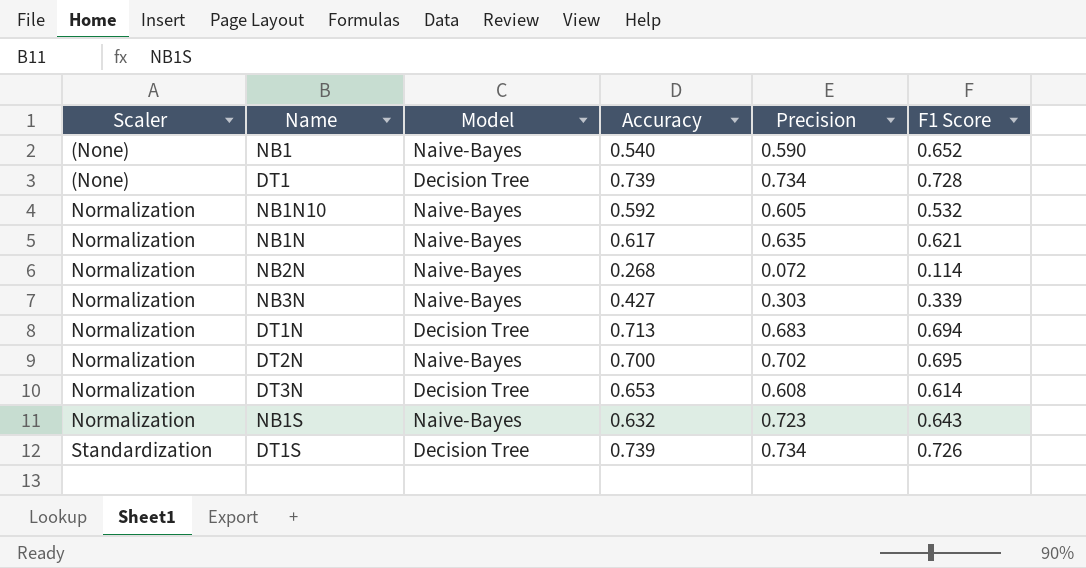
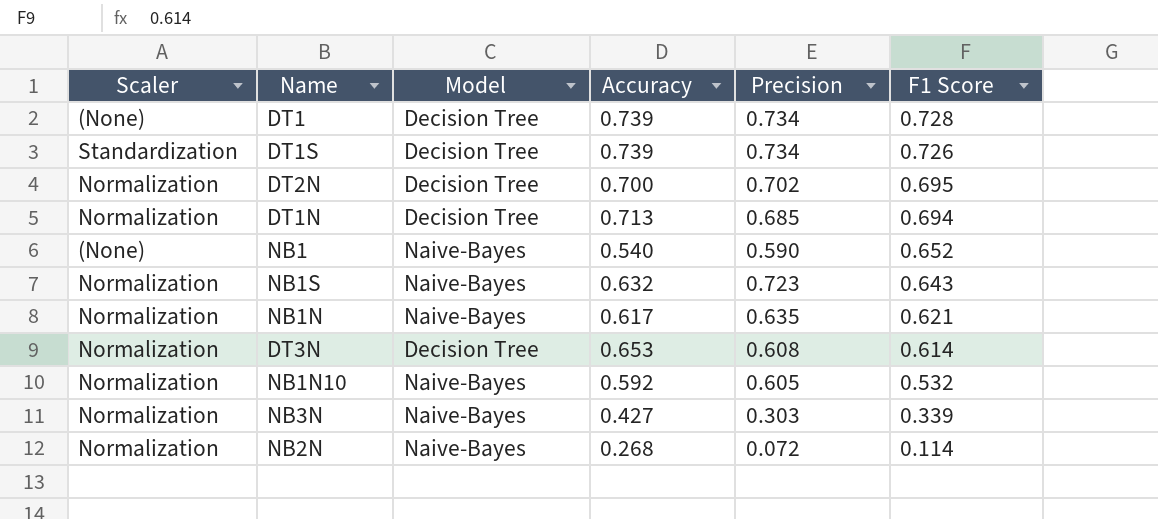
row order: Scaler ascending -> F1 Score descending
DT2N | Model: Naive-Bayes -> Decision Tree
DT1N | Precision: 0.683 -> 0.685

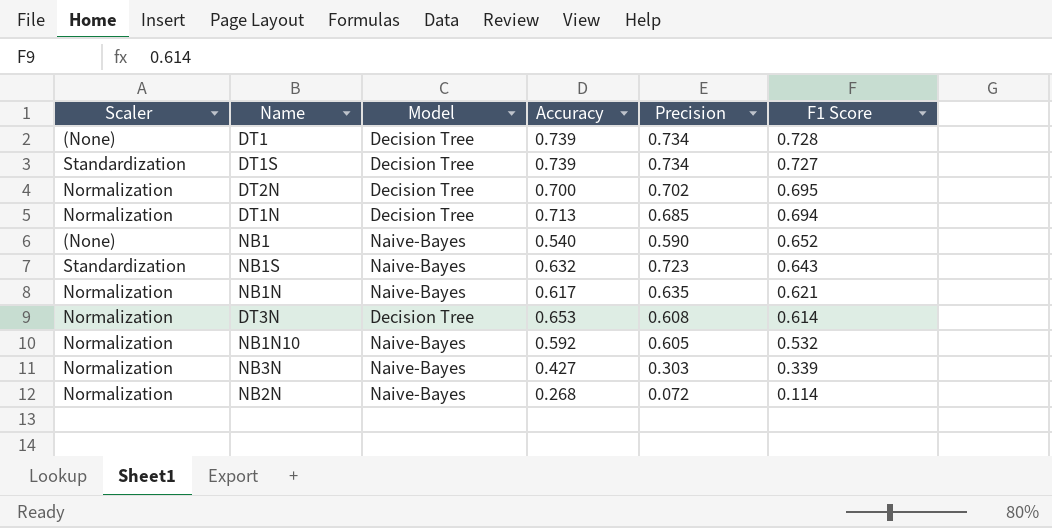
DT1S | F1 Score: 0.726 -> 0.727
NB1S | Scaler: Normalization -> Standardization

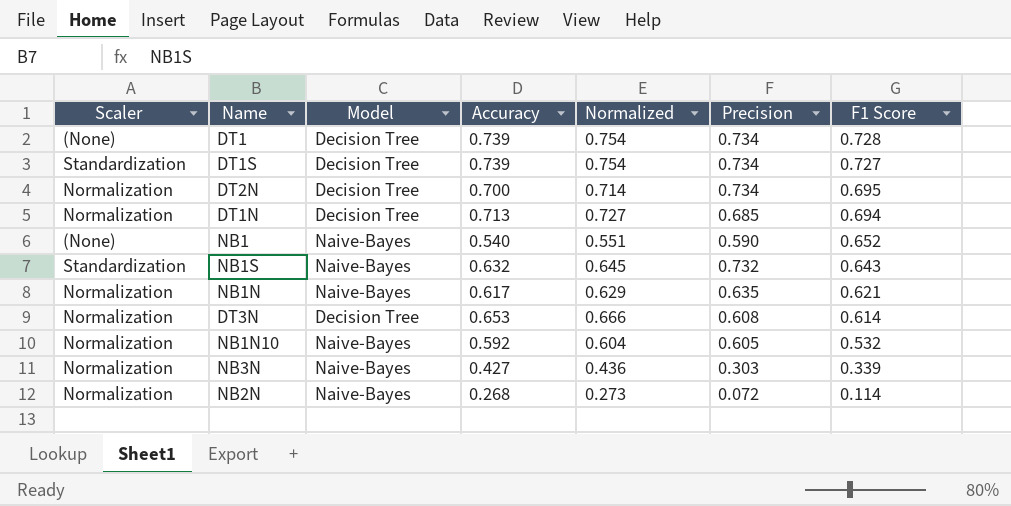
column Normalized | formula: none -> [Accuracy] * 1.02
DT2N | Precision: 0.702 -> 0.734
NB1S | Precision: 0.723 -> 0.732

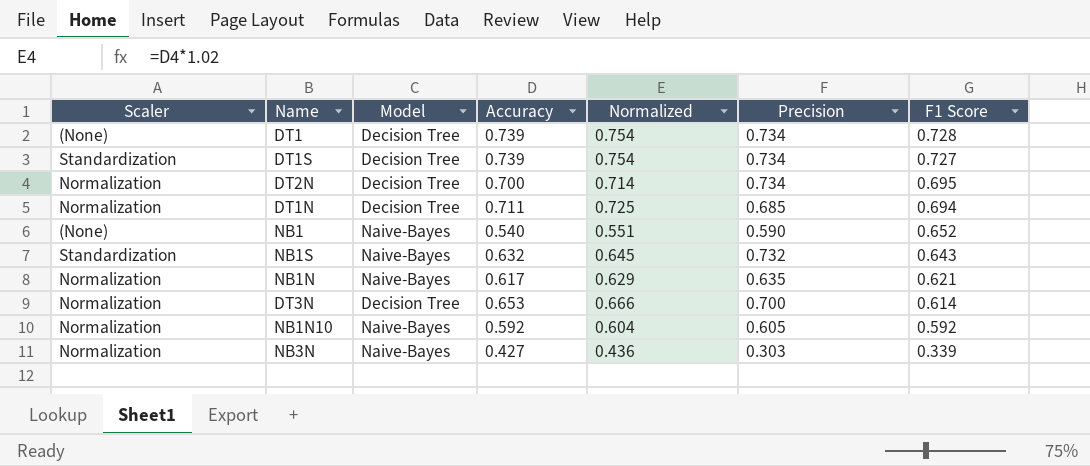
row NB2N: Normalization | Naive-Bayes | 0.268 | 0.273 | 0.072 | 0.114 -> none
DT1N | Accuracy: 0.713 -> 0.711
DT1N | Normalized: 0.727 -> 0.725
DT3N | Precision: 0.608 -> 0.700
NB1N10 | F1 Score: 0.532 -> 0.592

